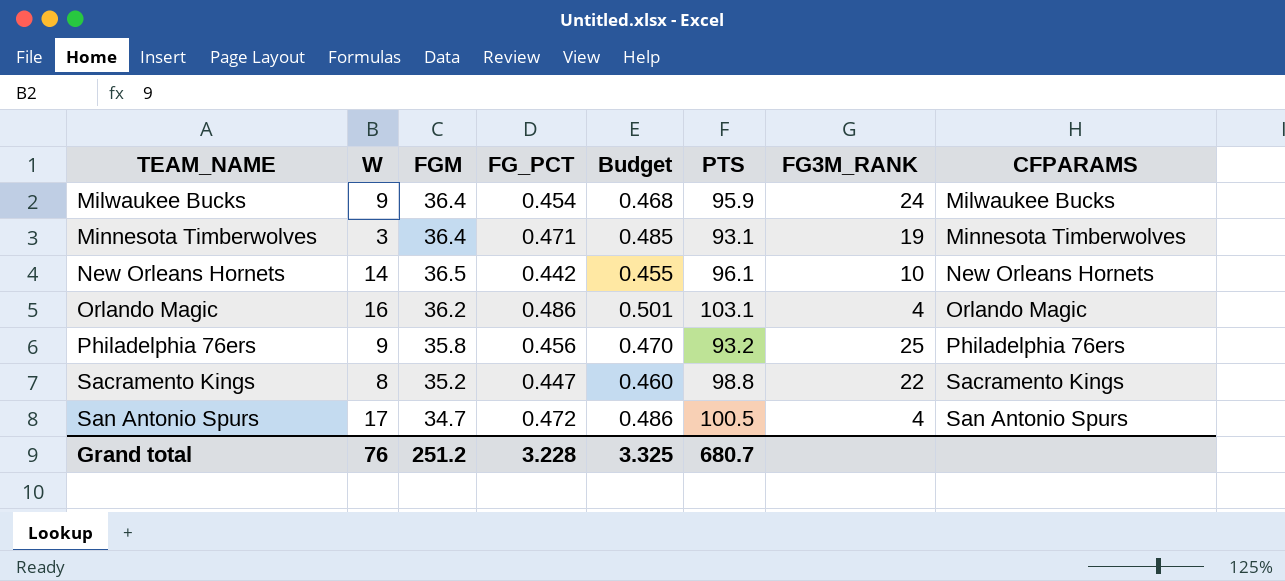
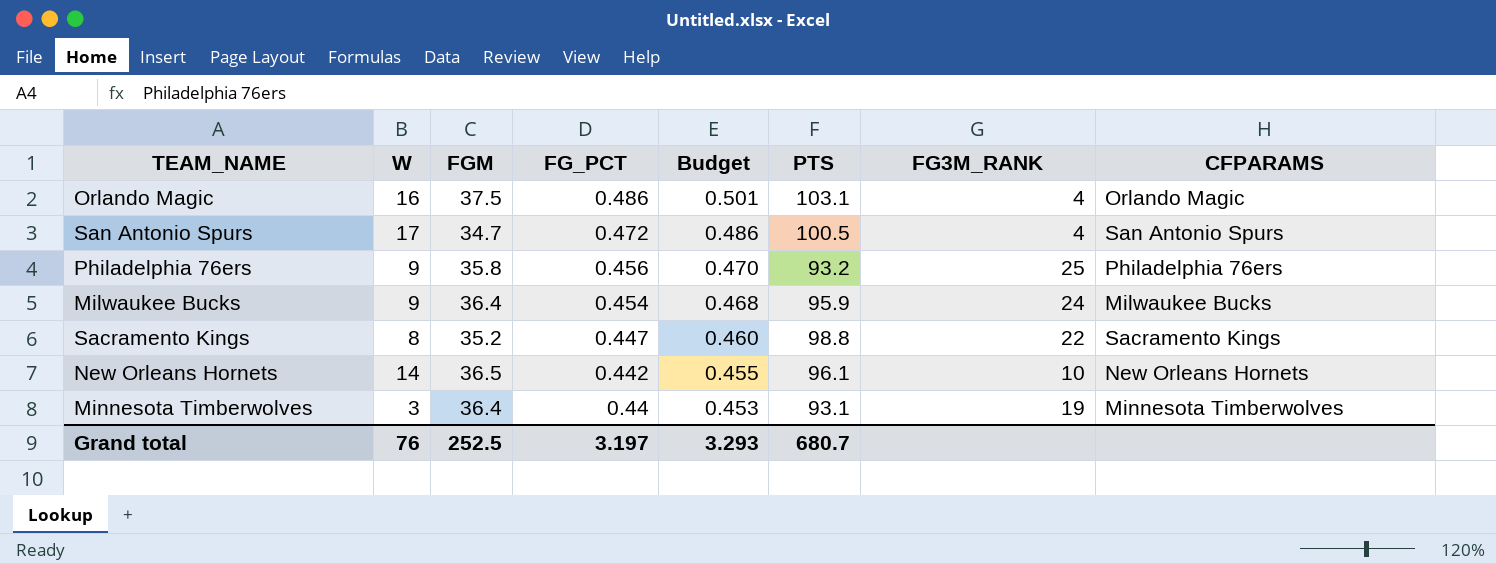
row order: TEAM_NAME ascending -> FG_PCT descending
Orlando Magic | FGM: 36.2 -> 37.5
Minnesota Timberwolves | FG_PCT: 0.471 -> 0.44
Minnesota Timberwolves | Budget: 0.485 -> 0.453
Grand total | FGM: 251.2 -> 252.5
Grand total | FG_PCT: 3.228 -> 3.197
Grand total | Budget: 3.325 -> 3.293

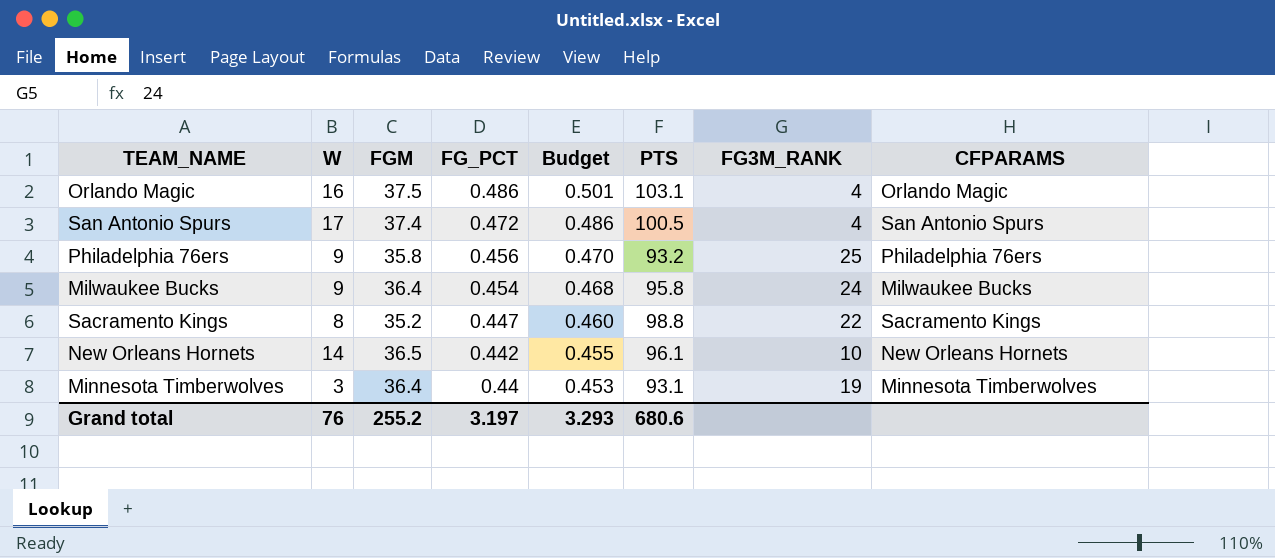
San Antonio Spurs | FGM: 34.7 -> 37.4
Milwaukee Bucks | PTS: 95.9 -> 95.8
Grand total | FGM: 252.5 -> 255.2
Grand total | PTS: 680.7 -> 680.6

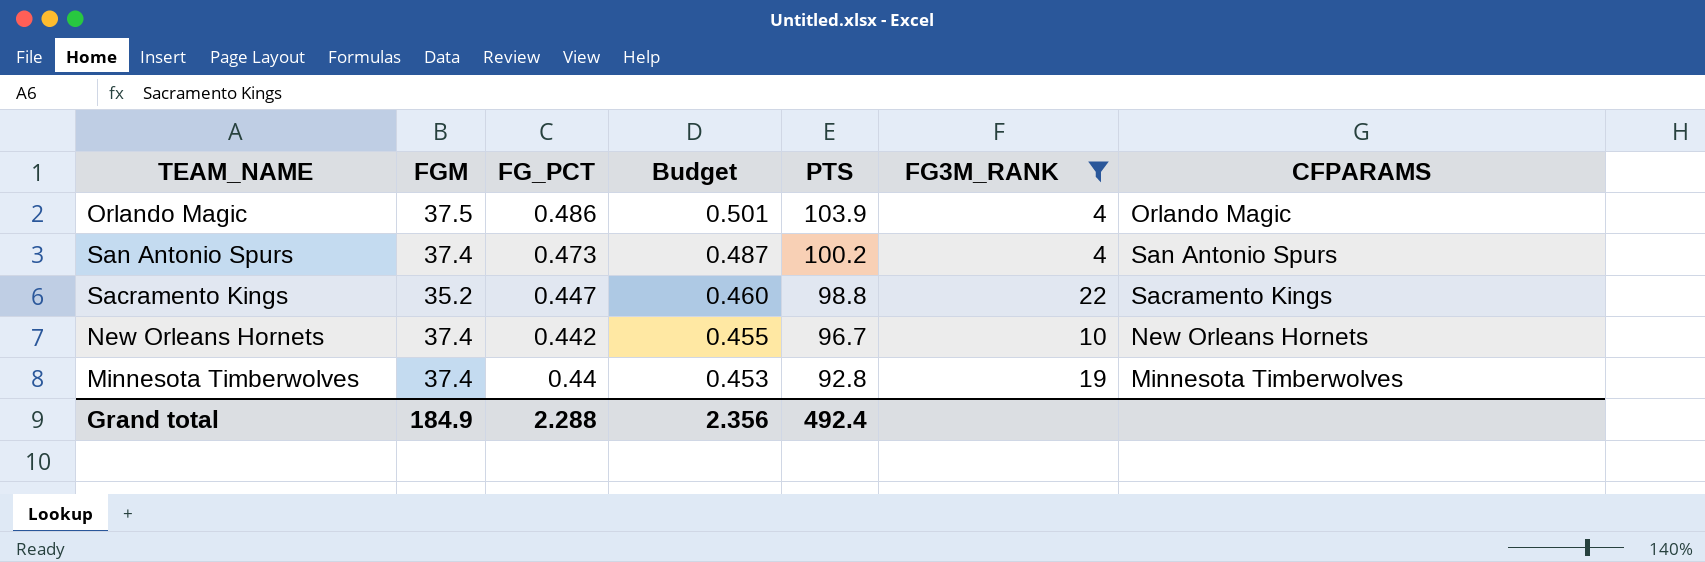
filter: none -> FG3M_RANK <= 22
column W | position: 2 -> none
Orlando Magic | PTS: 103.1 -> 103.9
San Antonio Spurs | FG_PCT: 0.472 -> 0.473
San Antonio Spurs | Budget: 0.486 -> 0.487
San Antonio Spurs | PTS: 100.5 -> 100.2
New Orleans Hornets | FGM: 36.5 -> 37.4
New Orleans Hornets | PTS: 96.1 -> 96.7
Minnesota Timberwolves | FGM: 36.4 -> 37.4
Minnesota Timberwolves | PTS: 93.1 -> 92.8
Grand total | FGM: 255.2 -> 184.9
Grand total | FG_PCT: 3.197 -> 2.288
Grand total | Budget: 3.293 -> 2.356
Grand total | PTS: 680.6 -> 492.4

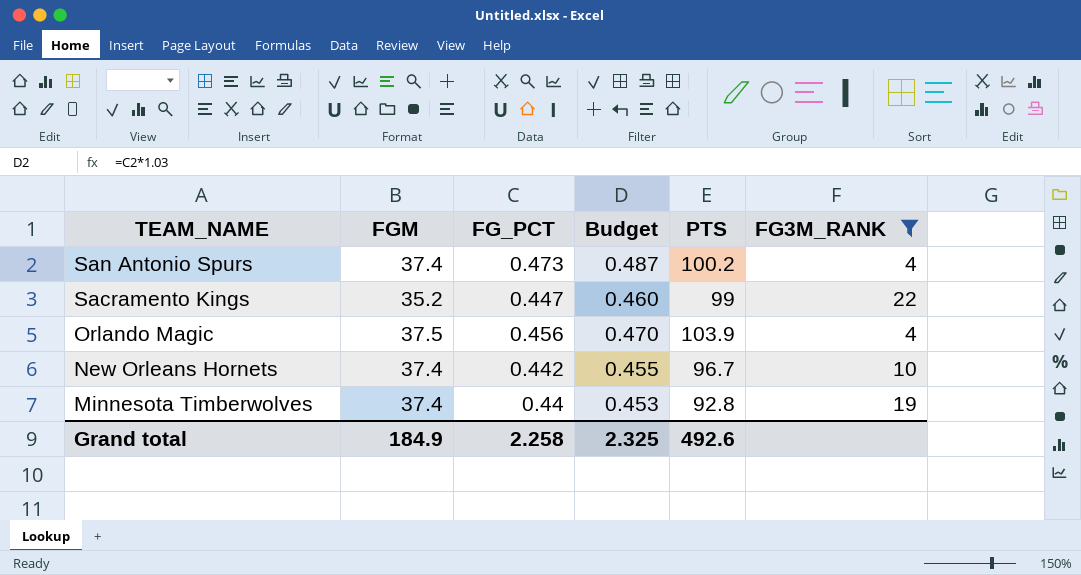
row order: FG_PCT descending -> TEAM_NAME descending
column CFPARAMS | position: 7 -> none
Sacramento Kings | PTS: 98.8 -> 99
Orlando Magic | FG_PCT: 0.486 -> 0.456
Orlando Magic | Budget: 0.501 -> 0.470
Grand total | FG_PCT: 2.288 -> 2.258
Grand total | Budget: 2.356 -> 2.325
Grand total | PTS: 492.4 -> 492.6

